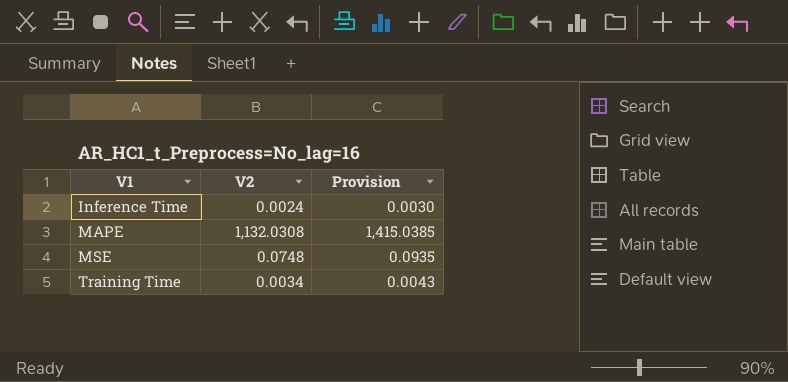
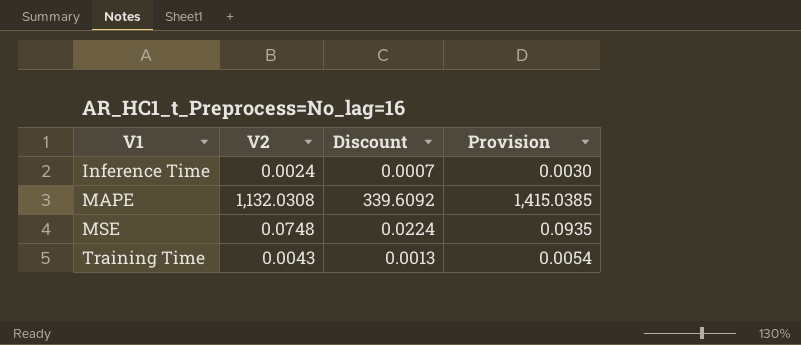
column Discount | formula: none -> [V2] * 0.3
Training Time | V2: 0.0034 -> 0.0043
Training Time | Provision: 0.0043 -> 0.0054

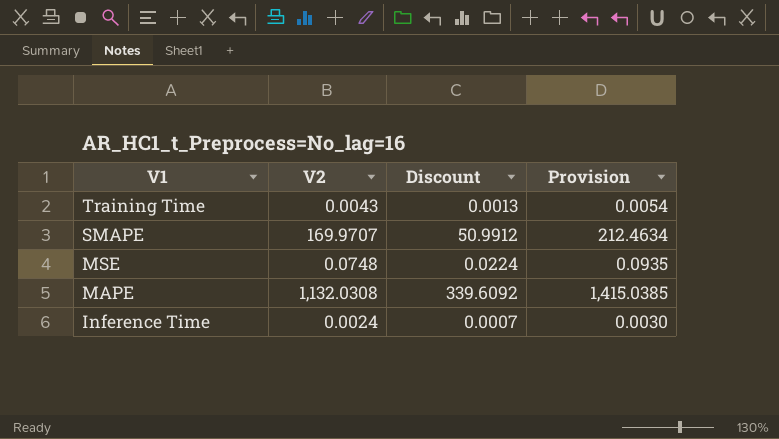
row order: V1 ascending -> V1 descending
row SMAPE: none -> 169.9707 | 50.9912 | 212.4634

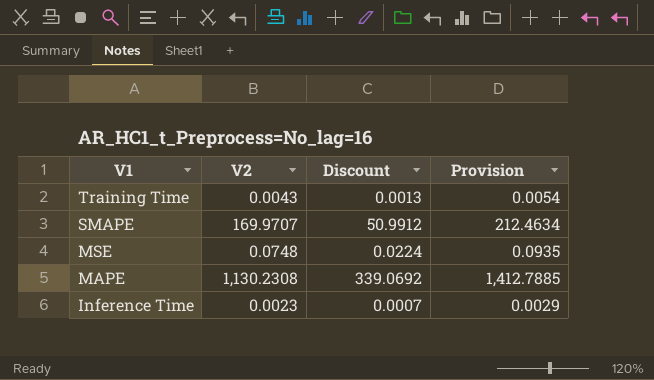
MAPE | V2: 1,132.0308 -> 1,130.2308
MAPE | Discount: 339.6092 -> 339.0692
MAPE | Provision: 1,415.0385 -> 1,412.7885
Inference Time | V2: 0.0024 -> 0.0023
Inference Time | Provision: 0.0030 -> 0.0029

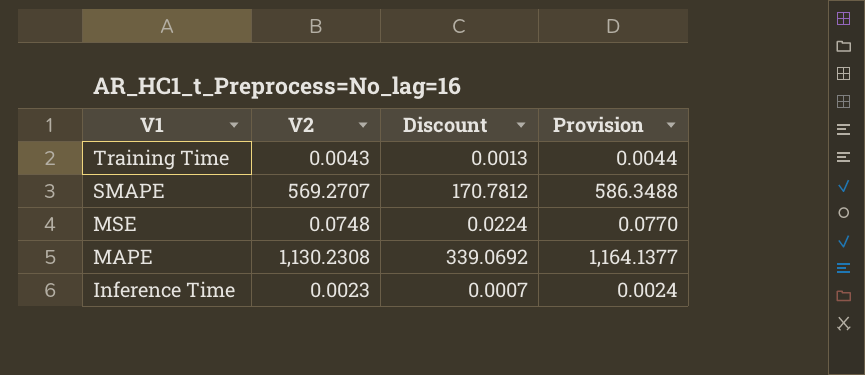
column Provision | formula: [V2] * 1.25 -> [V2] * 1.03
SMAPE | V2: 169.9707 -> 569.2707
SMAPE | Discount: 50.9912 -> 170.7812

